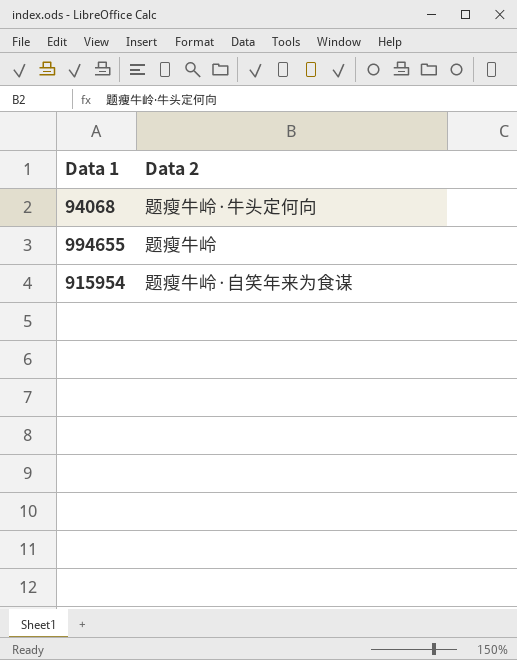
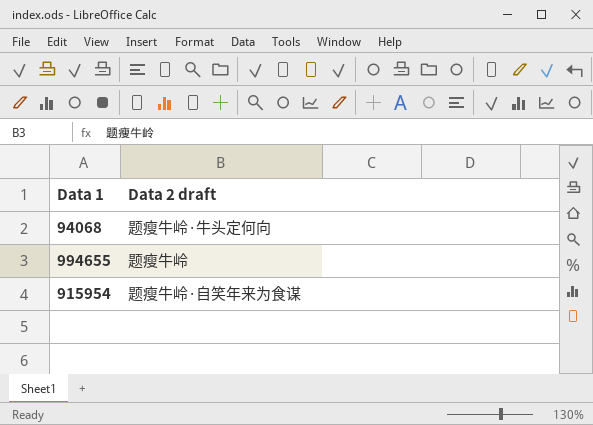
column name: Data 2 -> Data 2 draft

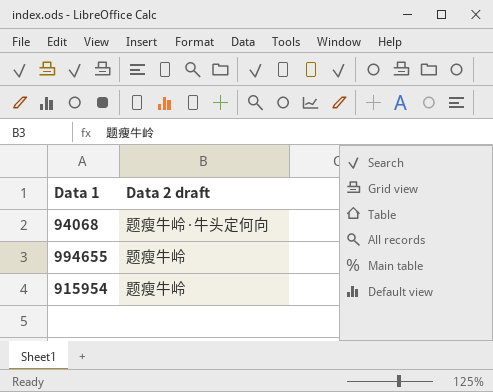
915954 | Data 2 draft: 题瘦牛岭·自笑年来为食谋 -> 题瘦牛岭

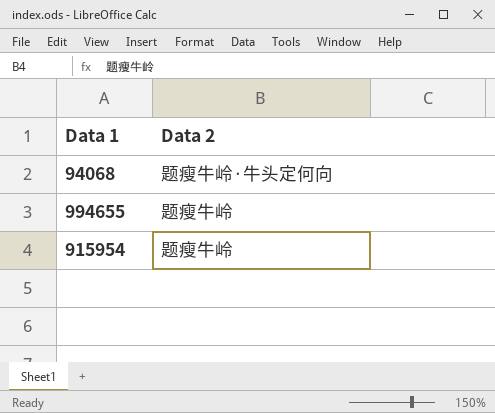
column name: Data 2 draft -> Data 2

